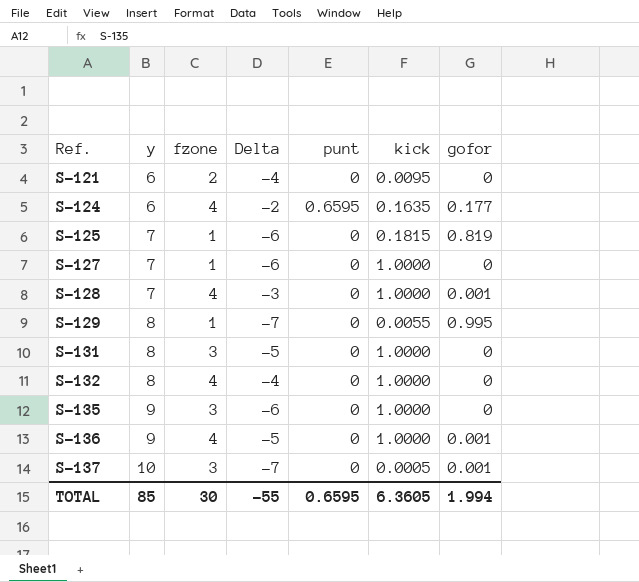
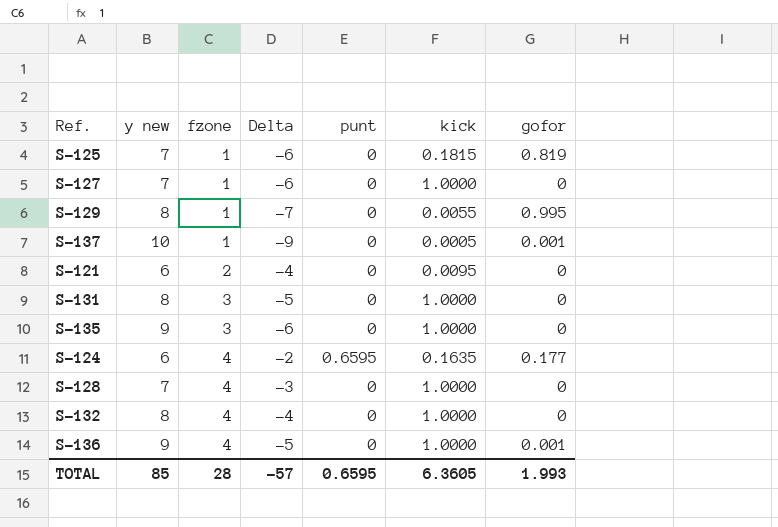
row order: Ref. ascending -> fzone ascending
column name: y -> y new
S-137 | fzone: 3 -> 1
S-137 | Delta: -7 -> -9
S-128 | gofor: 0.001 -> 0
TOTAL | fzone: 30 -> 28
TOTAL | Delta: -55 -> -57
TOTAL | gofor: 1.994 -> 1.993

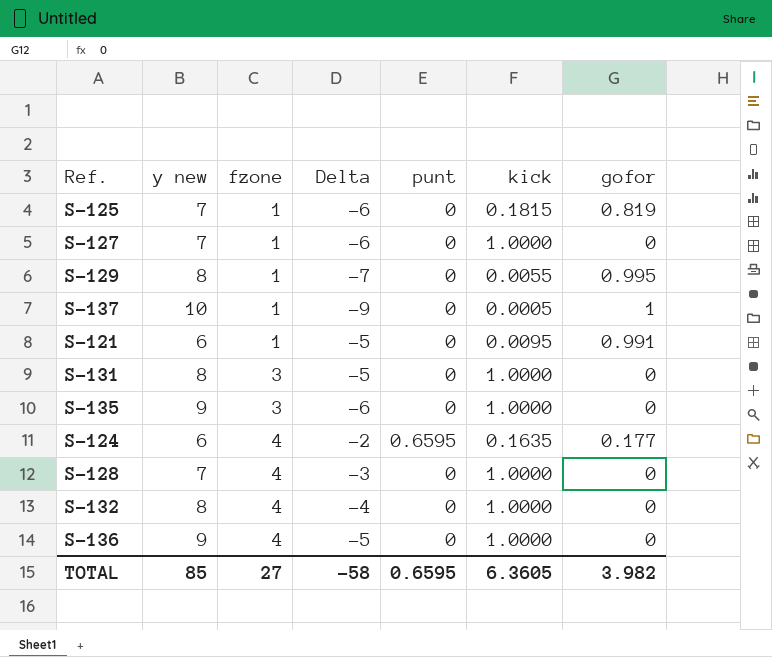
S-137 | gofor: 0.001 -> 1
S-121 | fzone: 2 -> 1
S-121 | Delta: -4 -> -5
S-121 | gofor: 0 -> 0.991
S-136 | gofor: 0.001 -> 0
TOTAL | fzone: 28 -> 27
TOTAL | Delta: -57 -> -58
TOTAL | gofor: 1.993 -> 3.982

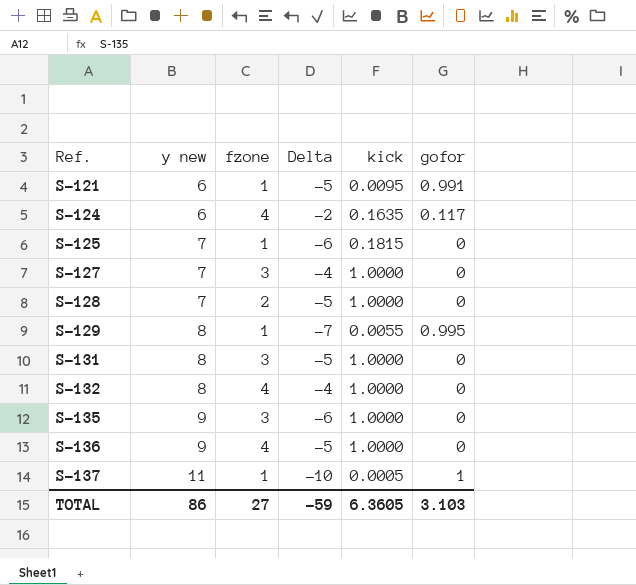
row order: fzone ascending -> Ref. ascending
column punt | position: 5 -> none
S-124 | gofor: 0.177 -> 0.117
S-125 | gofor: 0.819 -> 0
S-127 | fzone: 1 -> 3
S-127 | Delta: -6 -> -4
S-128 | fzone: 4 -> 2
S-128 | Delta: -3 -> -5
S-137 | y new: 10 -> 11
S-137 | Delta: -9 -> -10
TOTAL | y new: 85 -> 86
TOTAL | Delta: -58 -> -59
TOTAL | gofor: 3.982 -> 3.103

